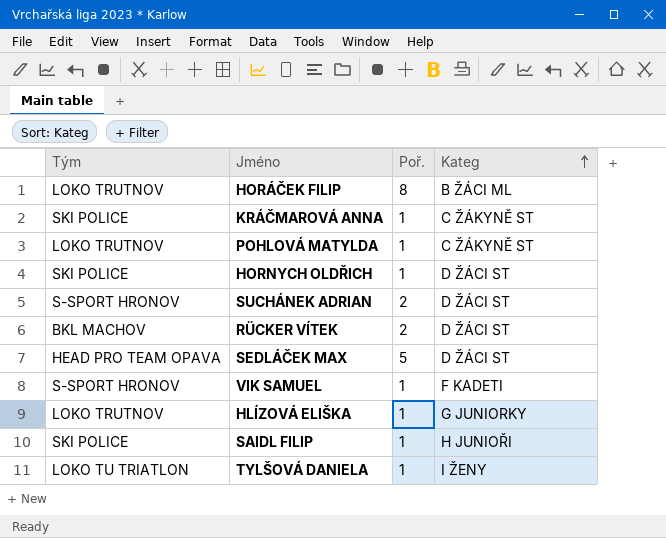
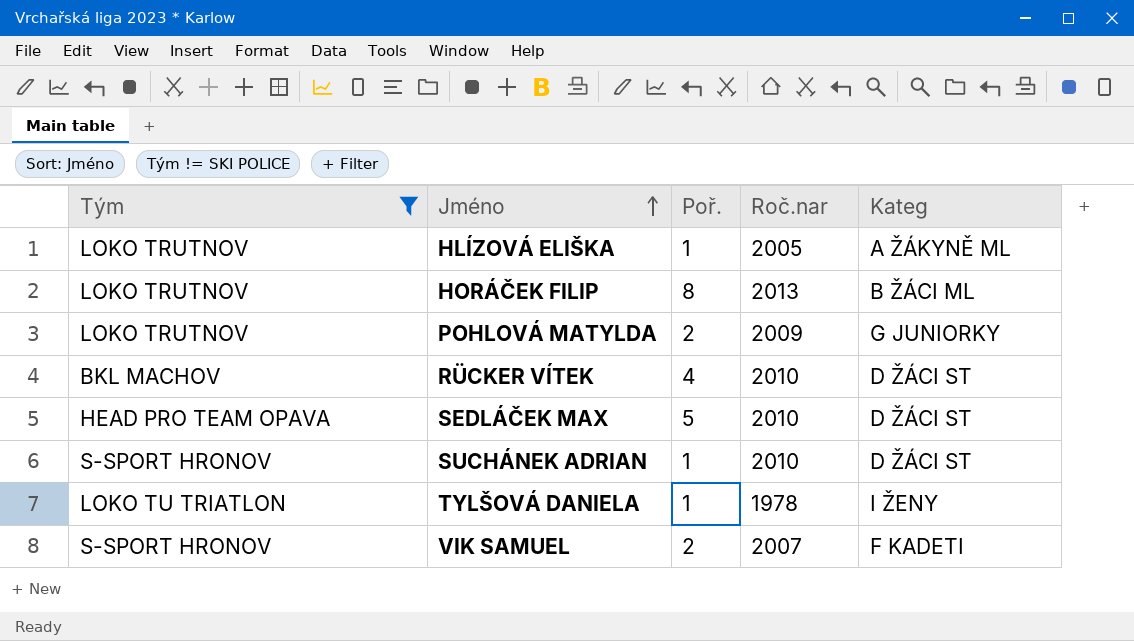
filter: none -> Tým != SKI POLICE
row order: Kateg ascending -> Jméno ascending
column Roč.nar | position: none -> 4
HLÍZOVÁ ELIŠKA | Kateg: G JUNIORKY -> A ŽÁKYNĚ ML
POHLOVÁ MATYLDA | Poř.: 1 -> 2
POHLOVÁ MATYLDA | Kateg: C ŽÁKYNĚ ST -> G JUNIORKY
RÜCKER VÍTEK | Poř.: 2 -> 4
SUCHÁNEK ADRIAN | Poř.: 2 -> 1
VIK SAMUEL | Poř.: 1 -> 2

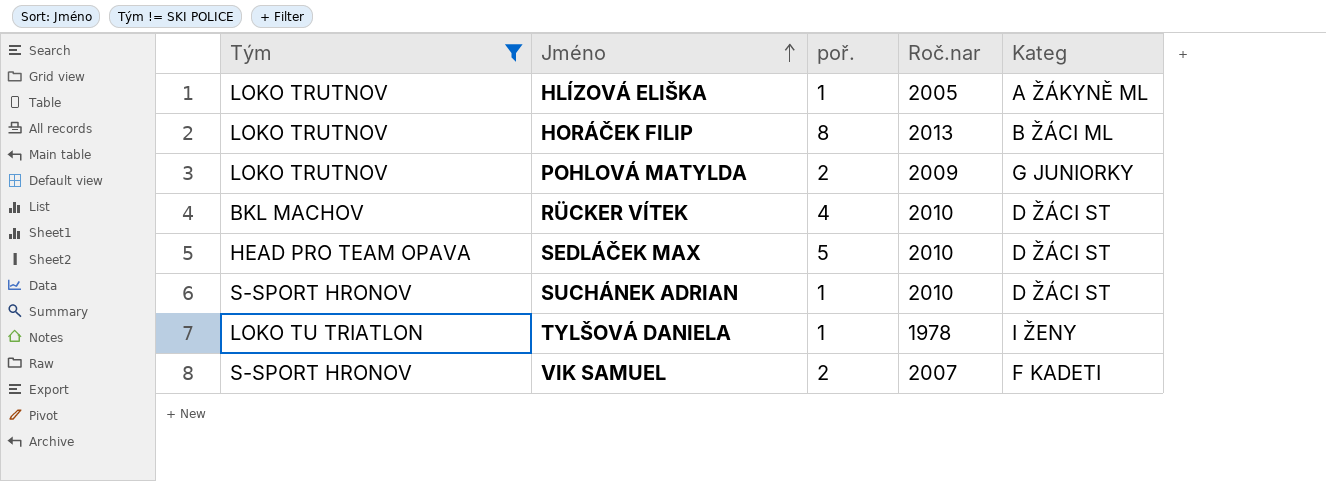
column name: Poř. -> poř.

